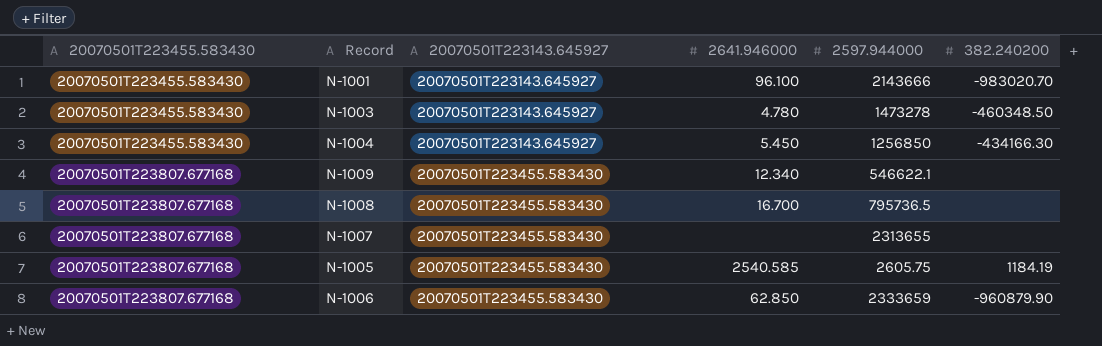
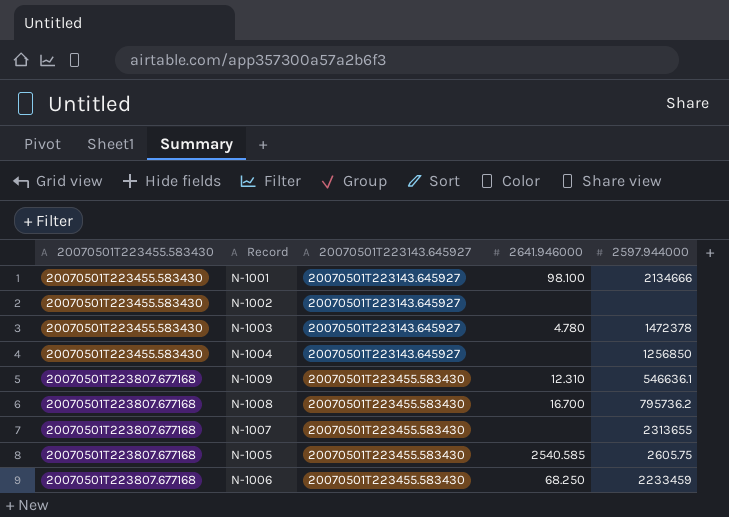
column 382.240200 | position: 6 -> none
N-1001 | 2641.946000: 96.100 -> 98.100
N-1001 | 2597.944000: 2143666 -> 2134666
row N-1002: none -> 20070501T223455.583430 | 20070501T223143.645927 | none | none
N-1003 | 2597.944000: 1473278 -> 1472378
N-1004 | 2641.946000: 5.450 -> none
N-1009 | 2641.946000: 12.340 -> 12.310
N-1009 | 2597.944000: 546622.1 -> 546636.1
N-1008 | 2597.944000: 795736.5 -> 795736.2
N-1006 | 2641.946000: 62.850 -> 68.250
N-1006 | 2597.944000: 2333659 -> 2233459

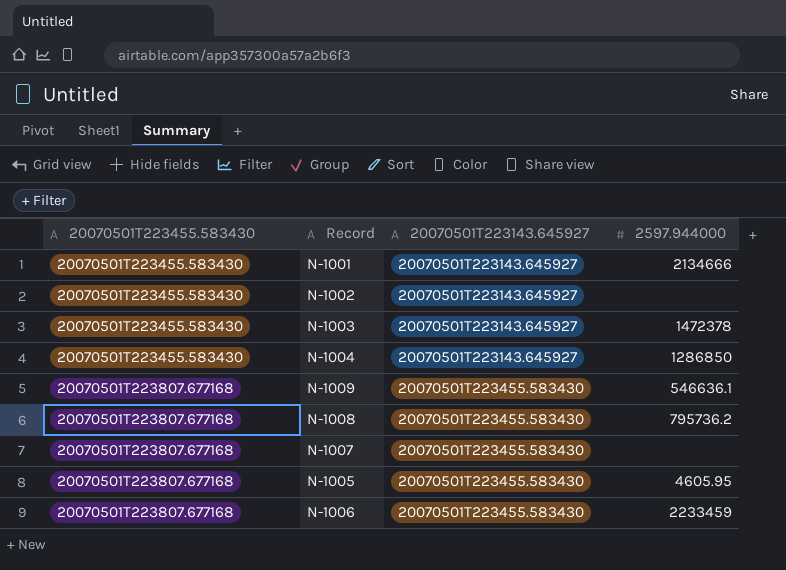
column 2641.946000 | position: 4 -> none
N-1004 | 2597.944000: 1256850 -> 1286850
N-1007 | 2597.944000: 2313655 -> none
N-1005 | 2597.944000: 2605.75 -> 4605.95

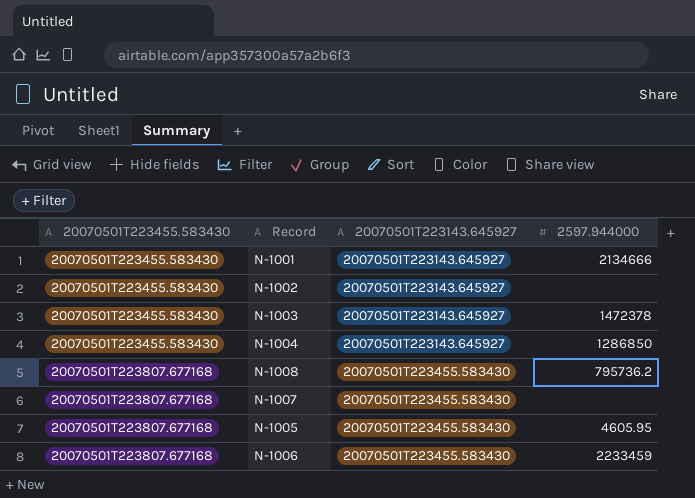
row N-1009: 20070501T223807.677168 | 20070501T223455.583430 | 546636.1 -> none

